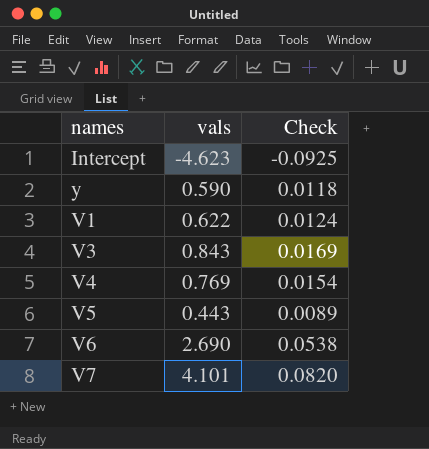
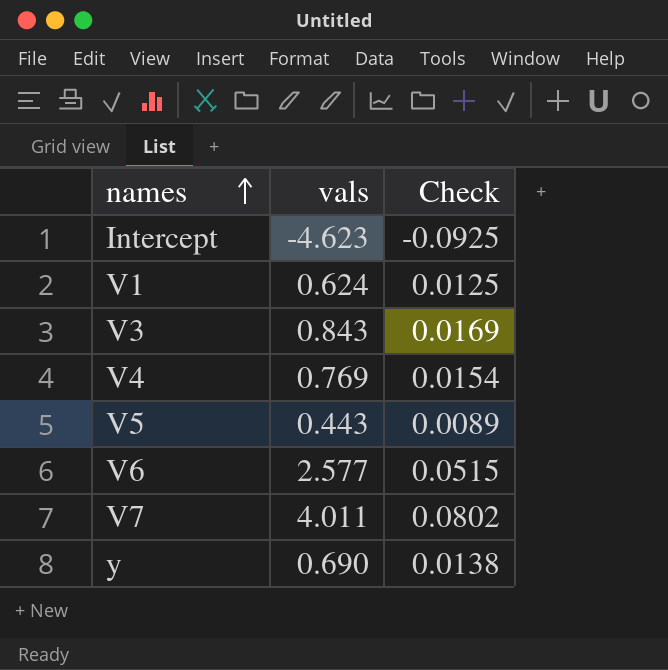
row order: none -> names ascending
V1 | vals: 0.622 -> 0.624
V1 | Check: 0.0124 -> 0.0125
V6 | vals: 2.690 -> 2.577
V6 | Check: 0.0538 -> 0.0515
V7 | vals: 4.101 -> 4.011
V7 | Check: 0.0820 -> 0.0802
y | vals: 0.590 -> 0.690
y | Check: 0.0118 -> 0.0138

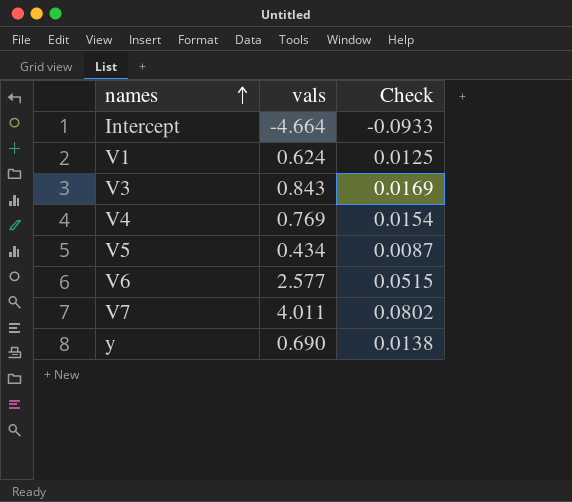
Intercept | vals: -4.623 -> -4.664
Intercept | Check: -0.0925 -> -0.0933
V5 | vals: 0.443 -> 0.434
V5 | Check: 0.0089 -> 0.0087

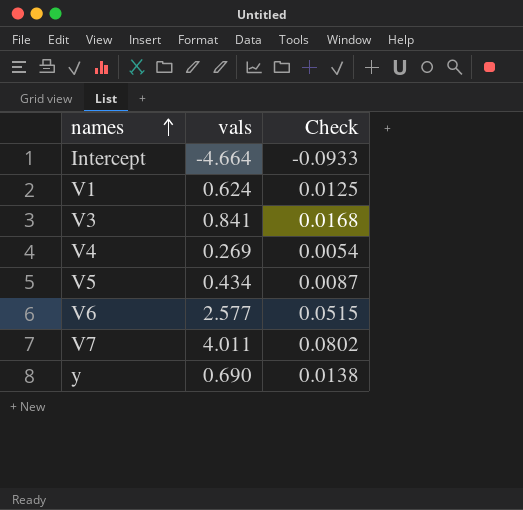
V3 | vals: 0.843 -> 0.841
V3 | Check: 0.0169 -> 0.0168
V4 | vals: 0.769 -> 0.269
V4 | Check: 0.0154 -> 0.0054

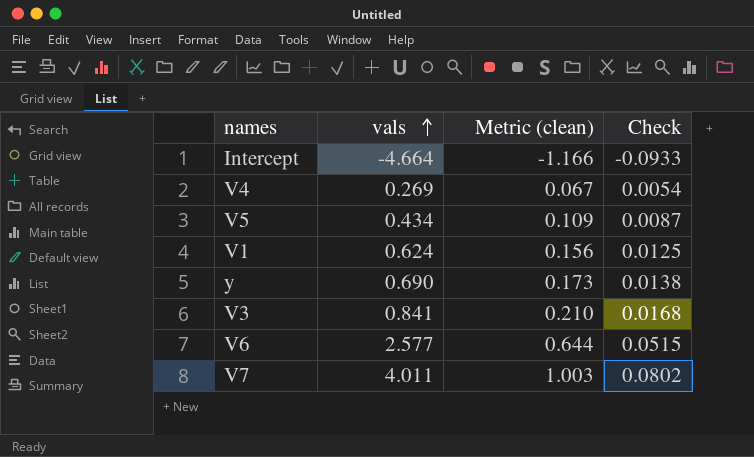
row order: names ascending -> vals ascending
column Metric (clean) | formula: none -> [vals] * 0.25

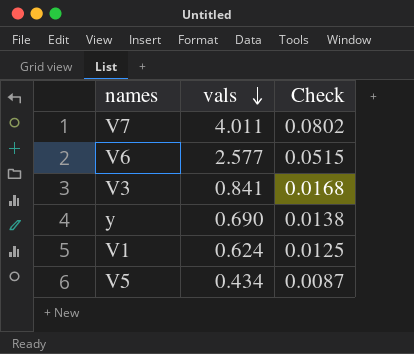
row order: vals ascending -> vals descending
column Metric (clean) | formula: [vals] * 0.25 -> none
row Intercept: -4.664 | -1.166 | -0.0933 -> none
row V4: 0.269 | 0.067 | 0.0054 -> none

